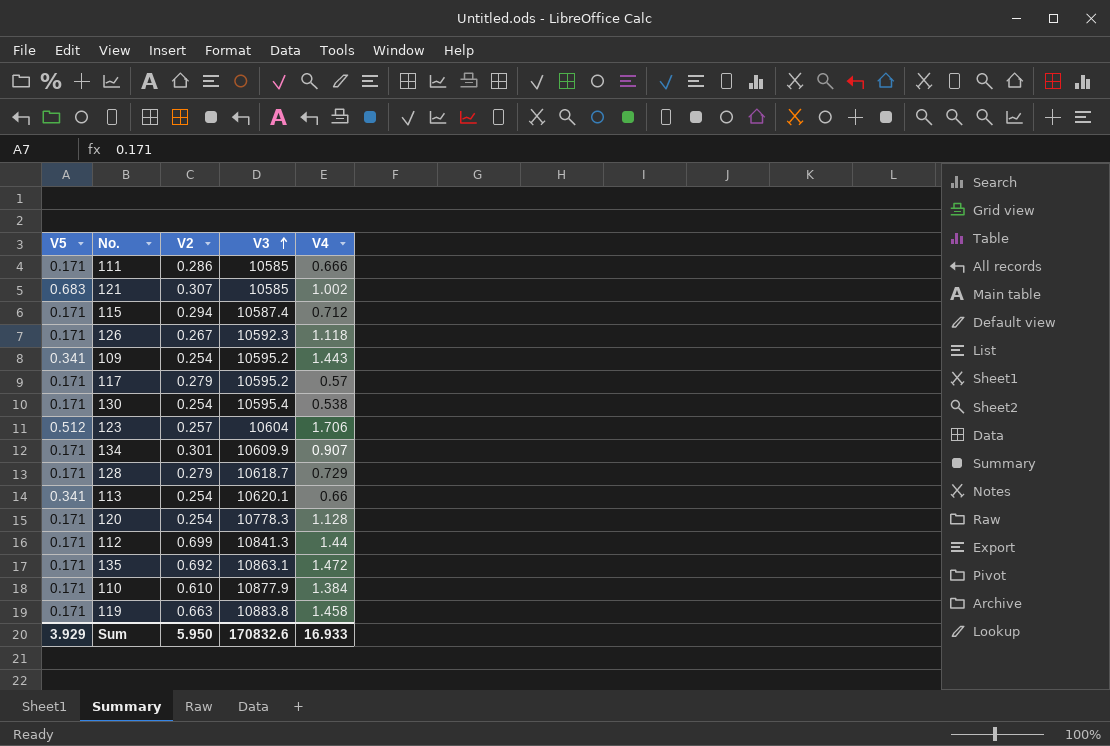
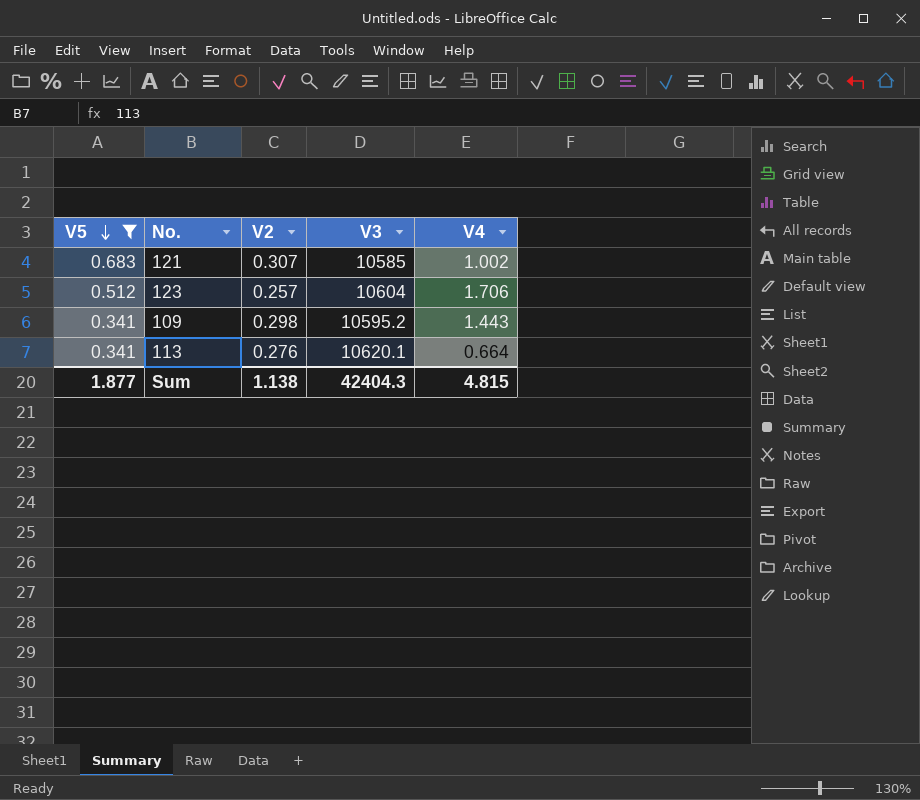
filter: none -> V5 != 0.171
row order: V3 ascending -> V5 descending
109 | V2: 0.254 -> 0.298
113 | V2: 0.254 -> 0.276
113 | V4: 0.66 -> 0.664
Sum | V5: 3.929 -> 1.877
Sum | V2: 5.950 -> 1.138
Sum | V3: 170832.6 -> 42404.3
Sum | V4: 16.933 -> 4.815

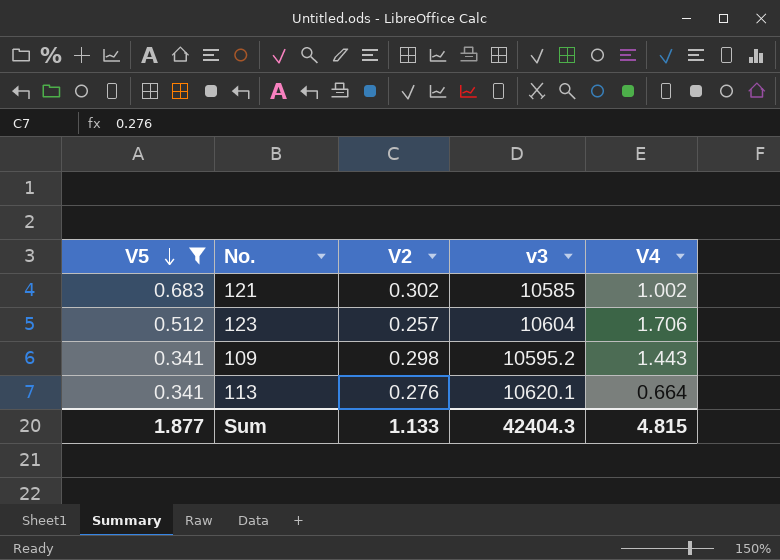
column name: V3 -> v3
121 | V2: 0.307 -> 0.302
Sum | V2: 1.138 -> 1.133

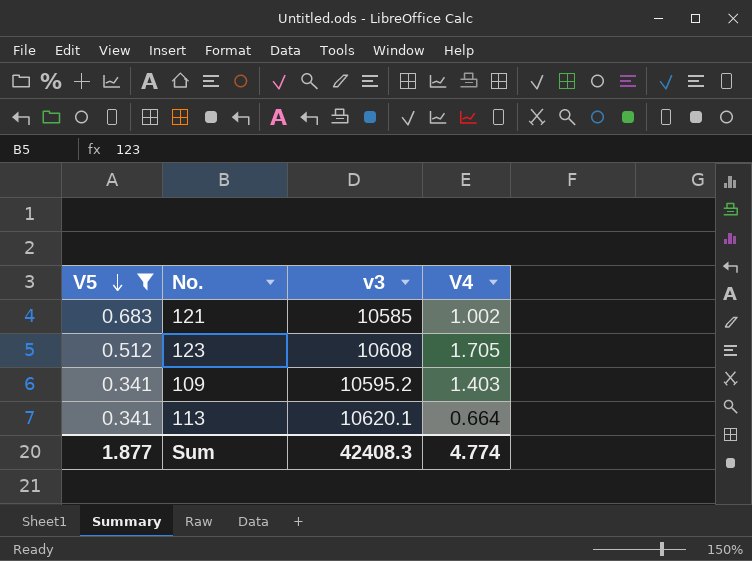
column V2 | position: 3 -> none
123 | v3: 10604 -> 10608
123 | V4: 1.706 -> 1.705
109 | V4: 1.443 -> 1.403
Sum | v3: 42404.3 -> 42408.3
Sum | V4: 4.815 -> 4.774

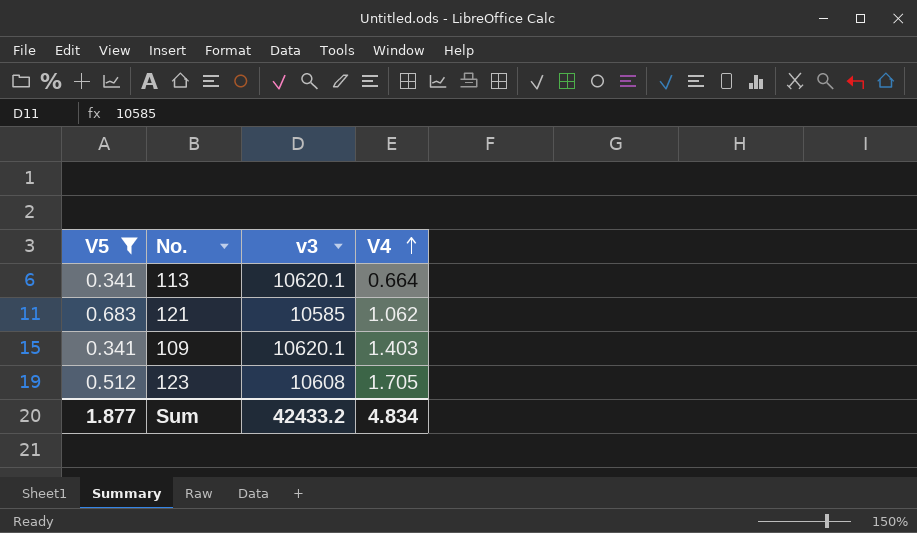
row order: V5 descending -> V4 ascending
121 | V4: 1.002 -> 1.062
109 | v3: 10595.2 -> 10620.1
Sum | v3: 42408.3 -> 42433.2
Sum | V4: 4.774 -> 4.834

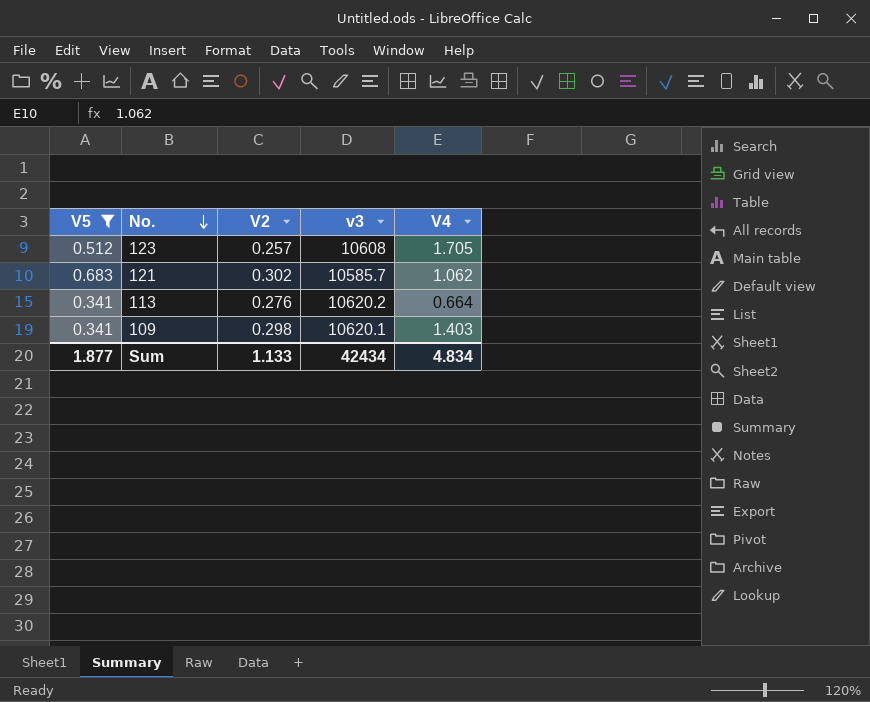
row order: V4 ascending -> No. descending
column V2 | position: none -> 3
121 | v3: 10585 -> 10585.7
113 | v3: 10620.1 -> 10620.2
Sum | v3: 42433.2 -> 42434

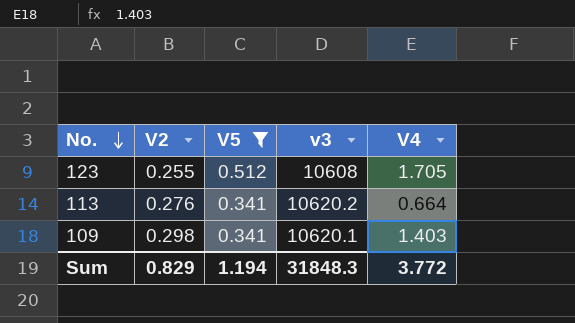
column V5 | position: 1 -> 3
row 121: 0.683 | 0.302 | 10585.7 | 1.062 -> none
123 | V2: 0.257 -> 0.255
Sum | V2: 1.133 -> 0.829
Sum | V5: 1.877 -> 1.194
Sum | v3: 42434 -> 31848.3
Sum | V4: 4.834 -> 3.772

